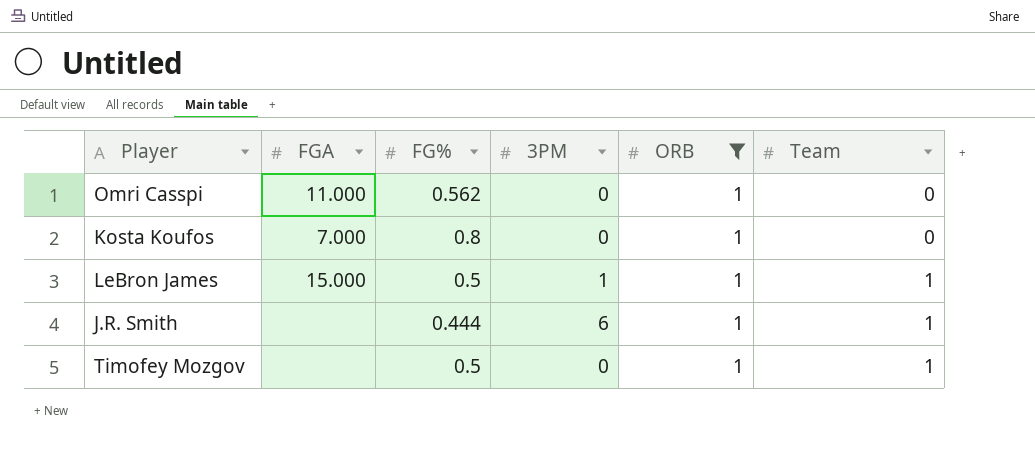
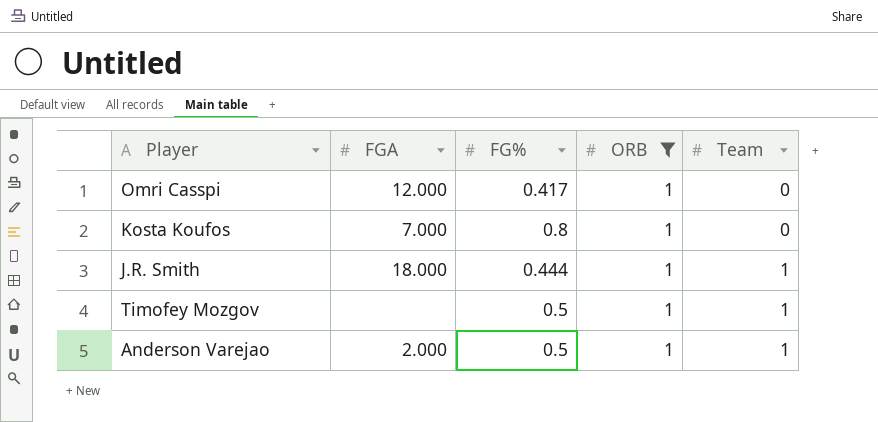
column 3PM | position: 4 -> none
row LeBron James: 15.000 | 0.5 | 1 | 1 | 1 -> none
Omri Casspi | FGA: 11.000 -> 12.000
Omri Casspi | FG%: 0.562 -> 0.417
J.R. Smith | FGA: none -> 18.000
row Anderson Varejao: none -> 2.000 | 0.5 | 1 | 1

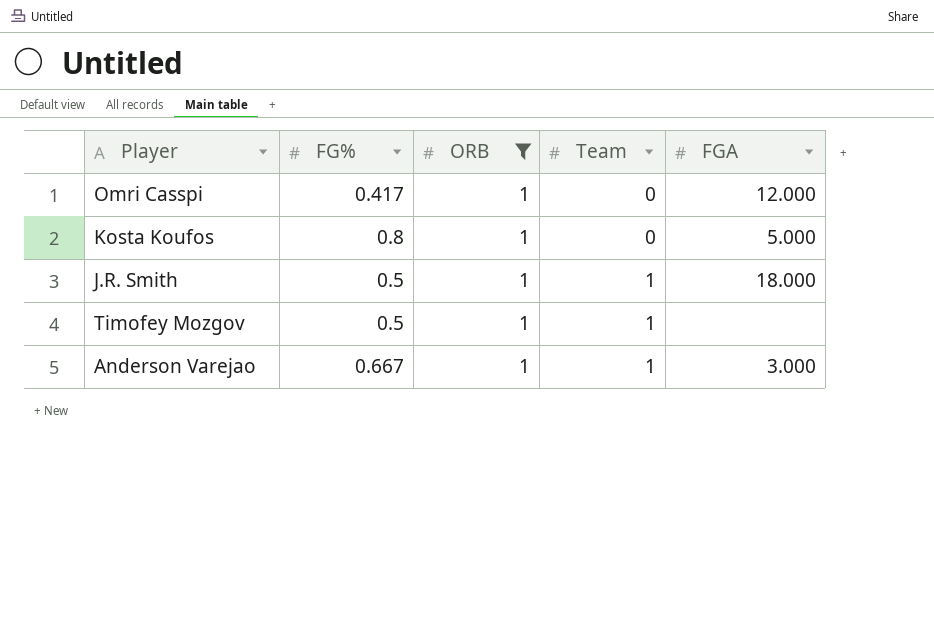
column FGA | position: 2 -> 5
Kosta Koufos | FGA: 7.000 -> 5.000
J.R. Smith | FG%: 0.444 -> 0.5
Anderson Varejao | FG%: 0.5 -> 0.667
Anderson Varejao | FGA: 2.000 -> 3.000

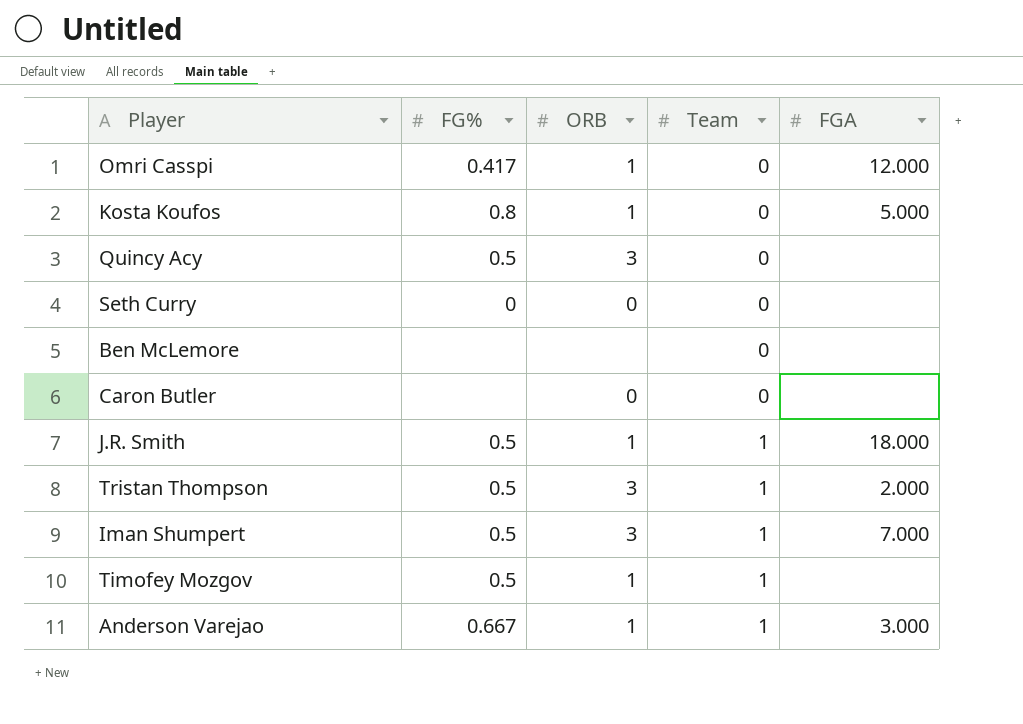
filter: ORB = 1 -> none

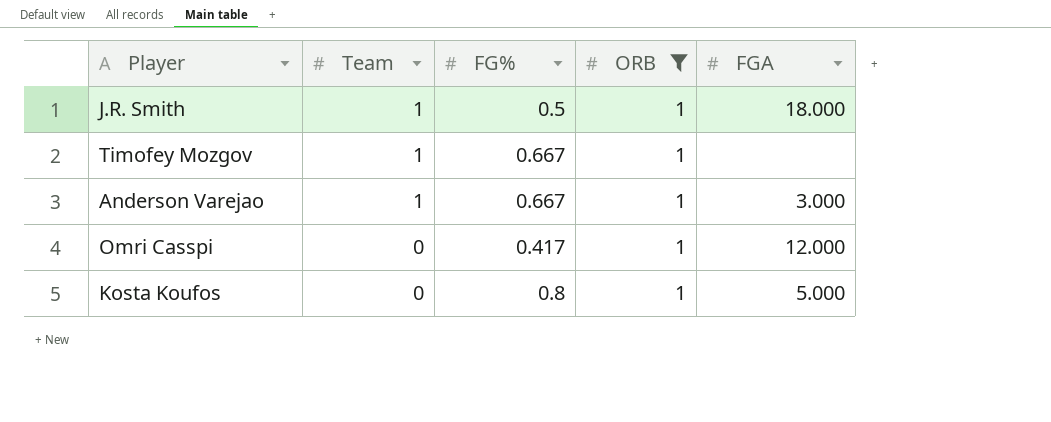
filter: none -> ORB = 1
row order: Team ascending -> Team descending
column Team | position: 4 -> 2
Timofey Mozgov | FG%: 0.5 -> 0.667

